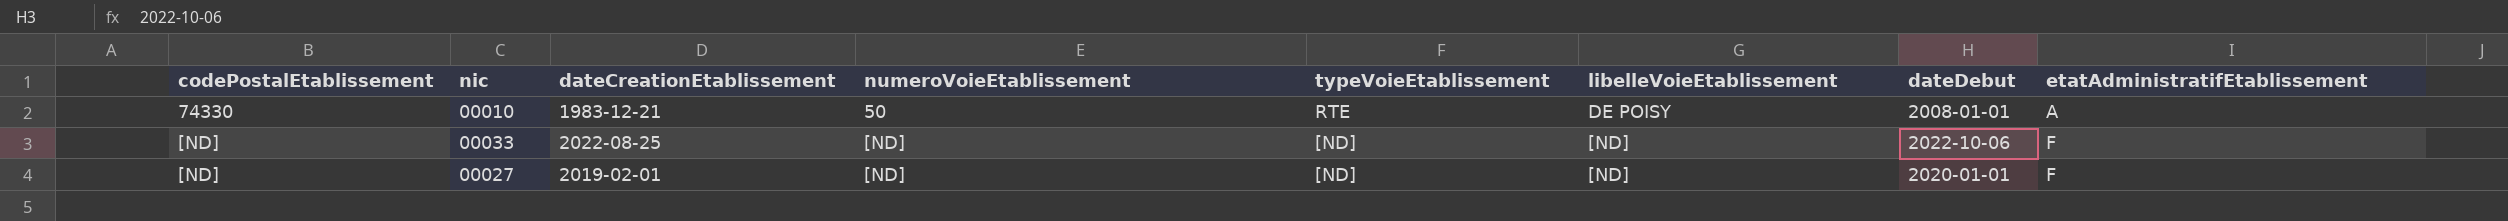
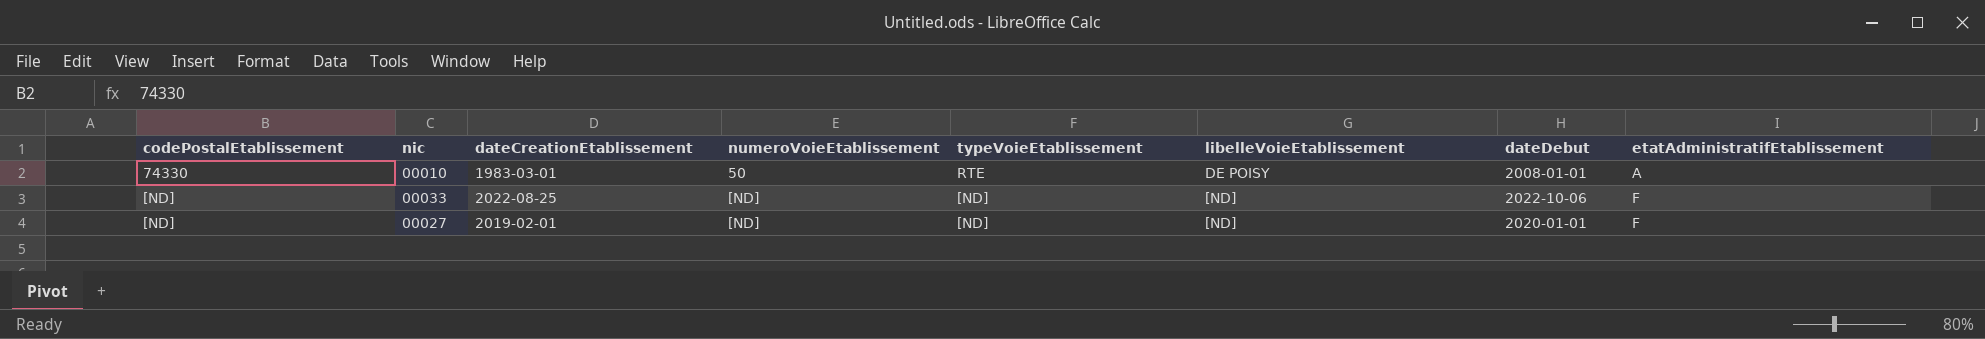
00010 | dateCreationEtablissement: 1983-12-21 -> 1983-03-01

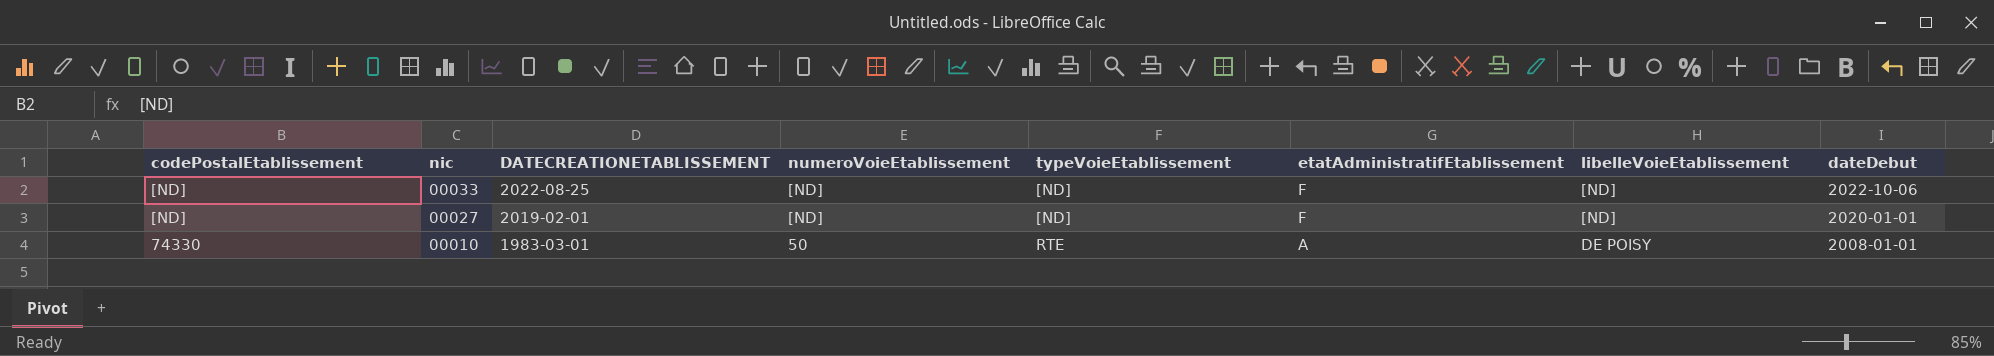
row order: codePostalEtablissement ascending -> codePostalEtablissement descending
column name: dateCreationEtablissement -> DATECREATIONETABLISSEMENT
column etatAdministratifEtablissement | position: 8 -> 6

